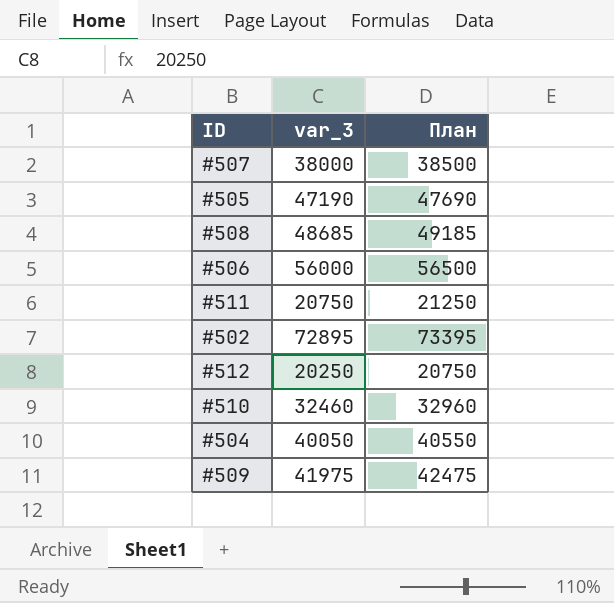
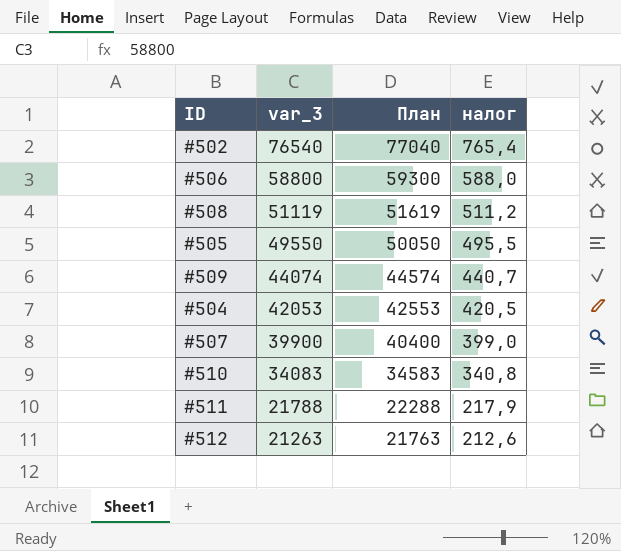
row order: none -> var_3 descending
column налог | formula: none -> [var_3] * 0,01
#502 | var_3: 72895 -> 76540
#502 | План: 73395 -> 77040
#506 | var_3: 56000 -> 58800
#506 | План: 56500 -> 59300
#508 | var_3: 48685 -> 51119
#508 | План: 49185 -> 51619
#505 | var_3: 47190 -> 49550
#505 | План: 47690 -> 50050
#509 | var_3: 41975 -> 44074
#509 | План: 42475 -> 44574
#504 | var_3: 40050 -> 42053
#504 | План: 40550 -> 42553
#507 | var_3: 38000 -> 39900
#507 | План: 38500 -> 40400
#510 | var_3: 32460 -> 34083
#510 | План: 32960 -> 34583
#511 | var_3: 20750 -> 21788
#511 | План: 21250 -> 22288
#512 | var_3: 20250 -> 21263
#512 | План: 20750 -> 21763

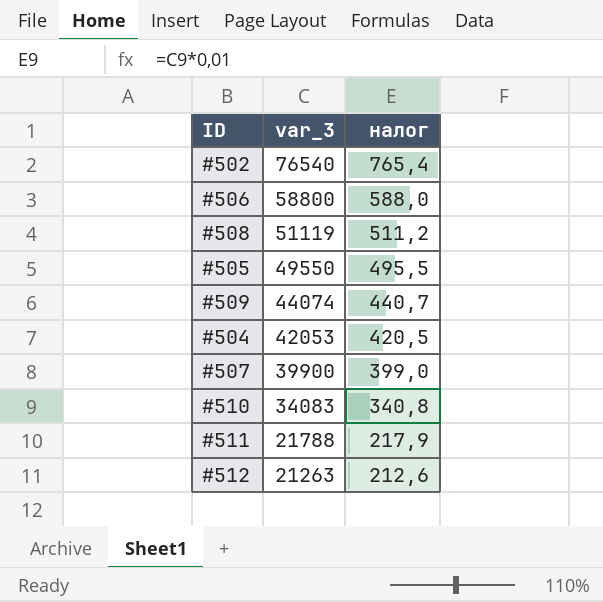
column План | formula: [var_3] + 500 -> none

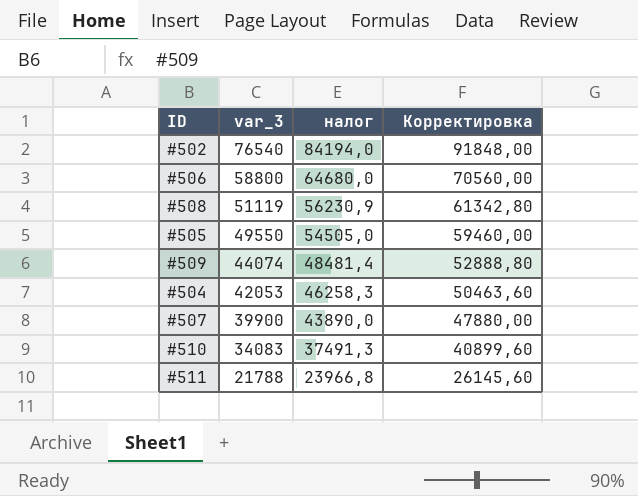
column налог | formula: [var_3] * 0,01 -> [var_3] * 1,1
column Корректировка | formula: none -> [var_3] * 1,2
row #512: 21263 | 212,6 -> none

